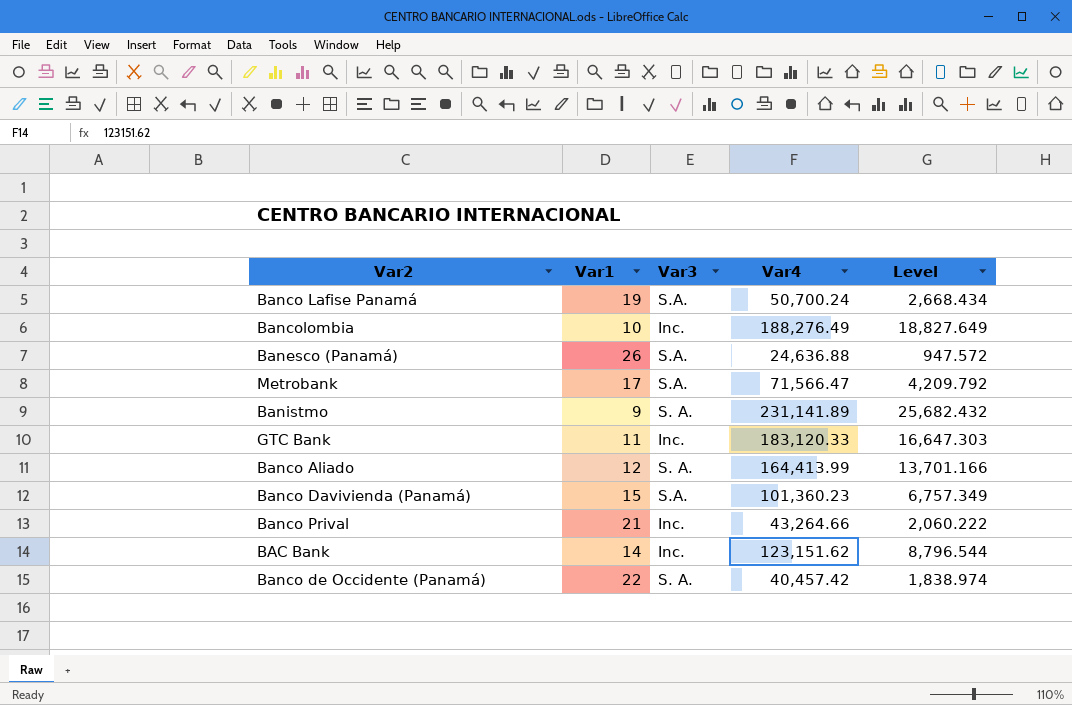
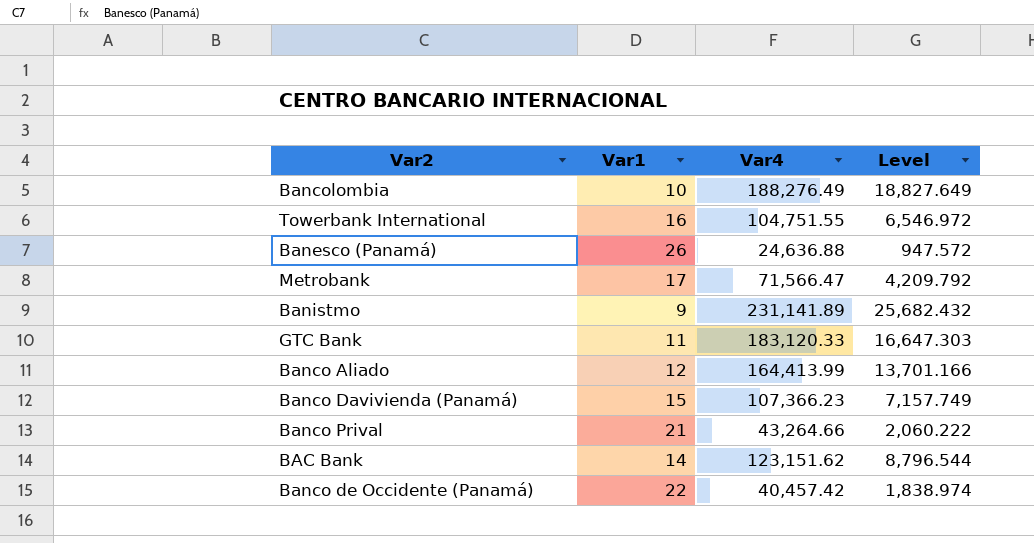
column Var3 | position: 3 -> none
row Banco Lafise Panamá: 19 | S.A. | 50,700.24 | 2,668.434 -> none
row Towerbank International: none -> 16 | 104,751.55 | 6,546.972
Banco Davivienda (Panamá) | Var4: 101,360.23 -> 107,366.23
Banco Davivienda (Panamá) | Level: 6,757.349 -> 7,157.749

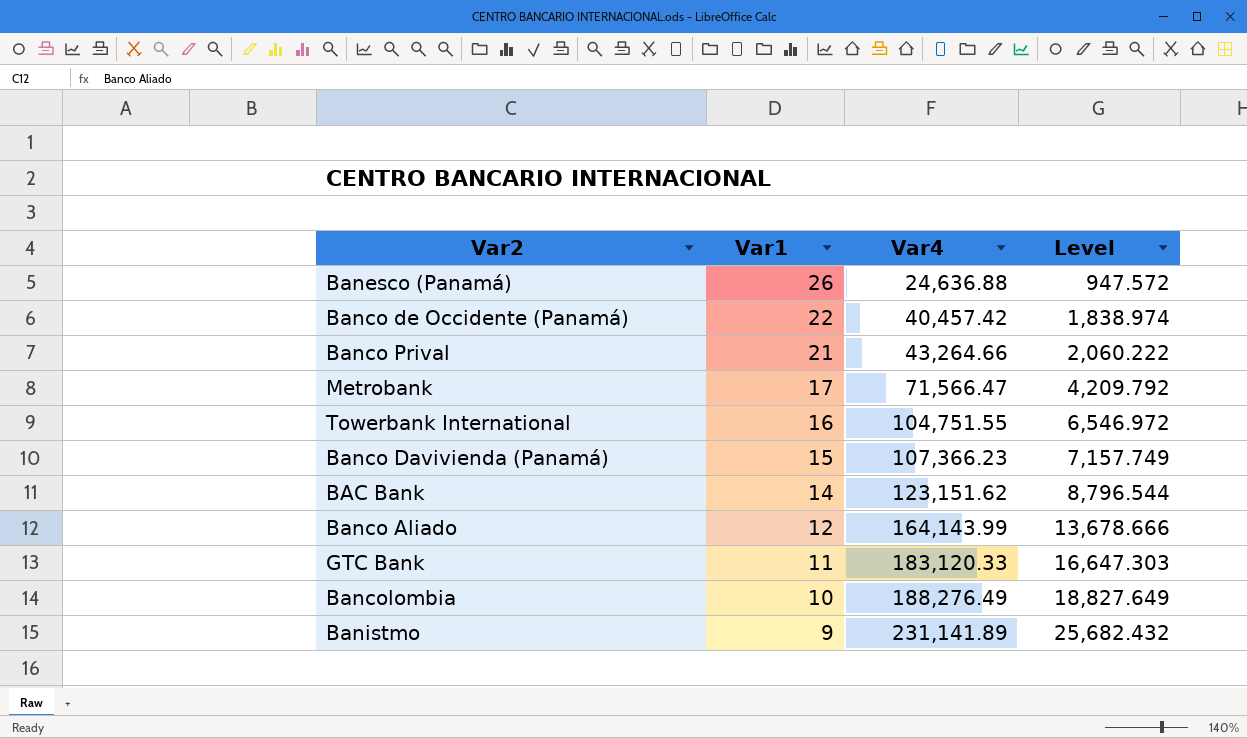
row order: none -> Var1 descending
Banco Aliado | Var4: 164,413.99 -> 164,143.99
Banco Aliado | Level: 13,701.166 -> 13,678.666

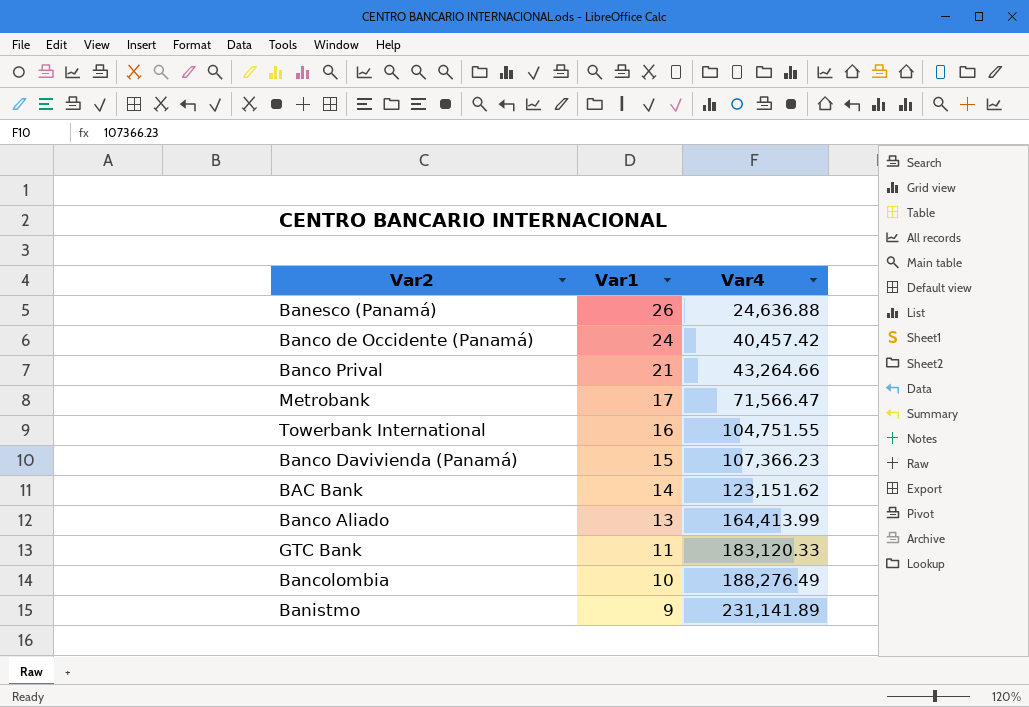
column Level | formula: [Var4] / [Var1] -> none
Banco de Occidente (Panamá) | Var1: 22 -> 24
Banco Aliado | Var1: 12 -> 13
Banco Aliado | Var4: 164,143.99 -> 164,413.99

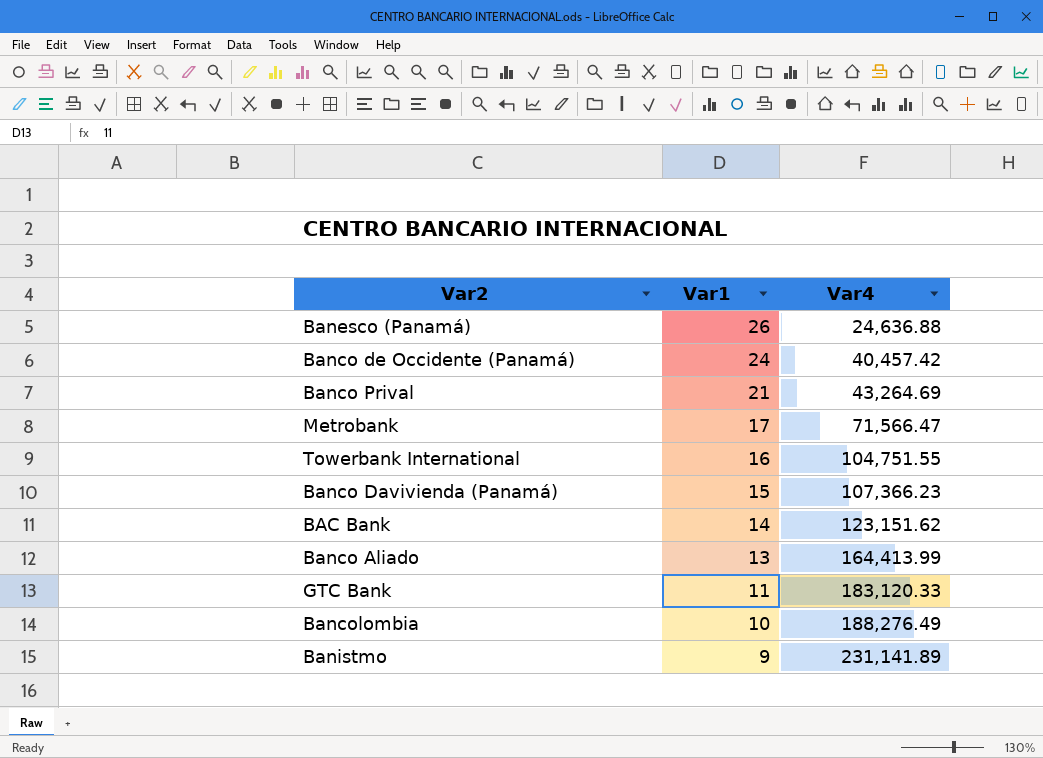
Banco Prival | Var4: 43,264.66 -> 43,264.69

